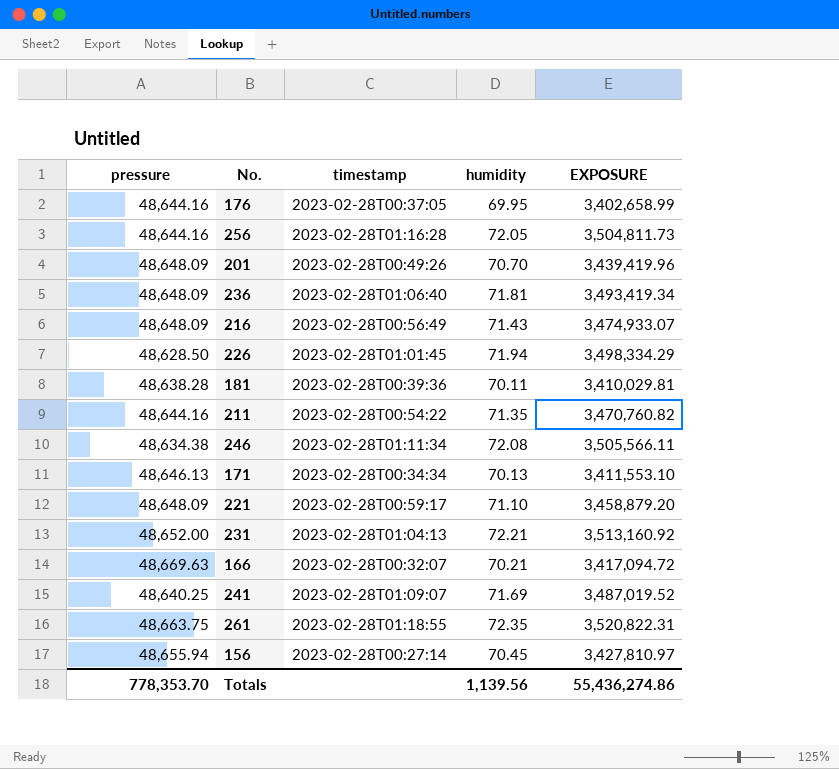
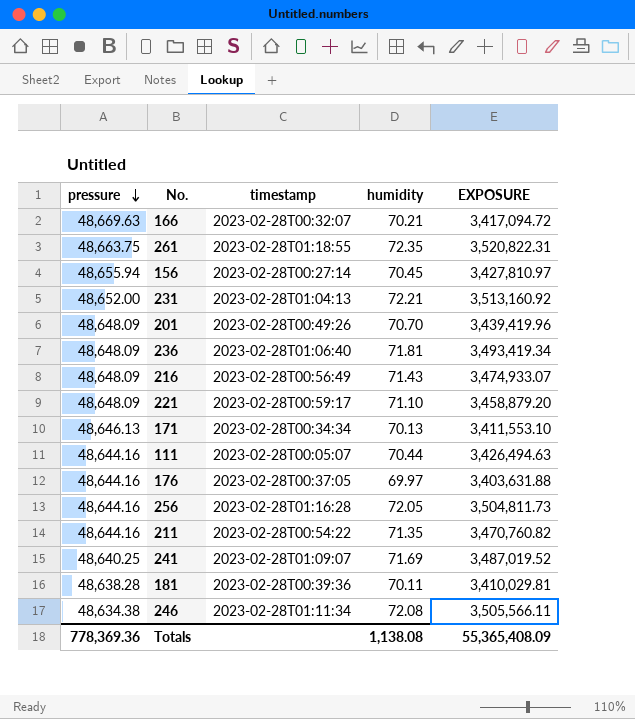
row order: none -> pressure descending
row 226: 48,628.50 | 2023-02-28T01:01:45 | 71.94 | 3,498,334.29 -> none
row 111: none -> 48,644.16 | 2023-02-28T00:05:07 | 70.44 | 3,426,494.63
176 | humidity: 69.95 -> 69.97
176 | EXPOSURE: 3,402,658.99 -> 3,403,631.88
Totals | pressure: 778,353.70 -> 778,369.36
Totals | humidity: 1,139.56 -> 1,138.08
Totals | EXPOSURE: 55,436,274.86 -> 55,365,408.09

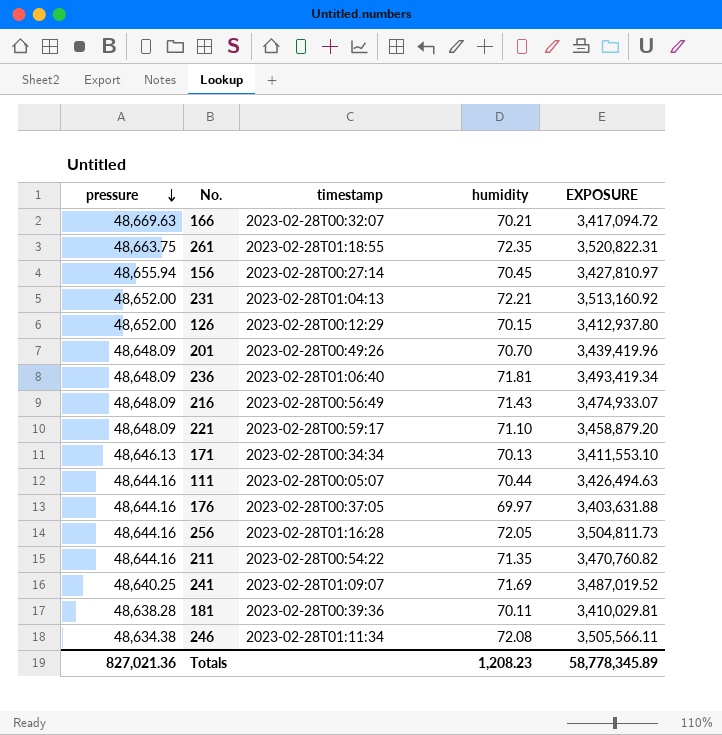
row 126: none -> 48,652.00 | 2023-02-28T00:12:29 | 70.15 | 3,412,937.80
Totals | pressure: 778,369.36 -> 827,021.36
Totals | humidity: 1,138.08 -> 1,208.23
Totals | EXPOSURE: 55,365,408.09 -> 58,778,345.89

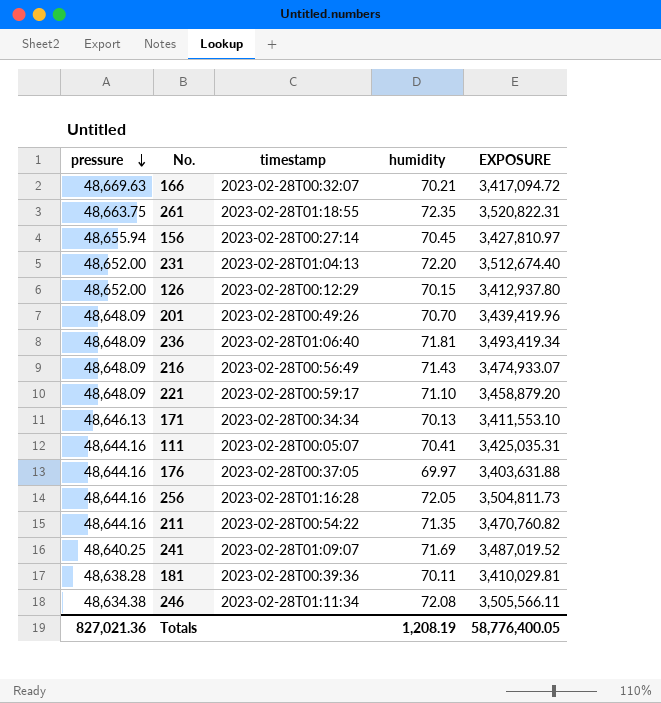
231 | humidity: 72.21 -> 72.20
231 | EXPOSURE: 3,513,160.92 -> 3,512,674.40
111 | humidity: 70.44 -> 70.41
111 | EXPOSURE: 3,426,494.63 -> 3,425,035.31
Totals | humidity: 1,208.23 -> 1,208.19
Totals | EXPOSURE: 58,778,345.89 -> 58,776,400.05

